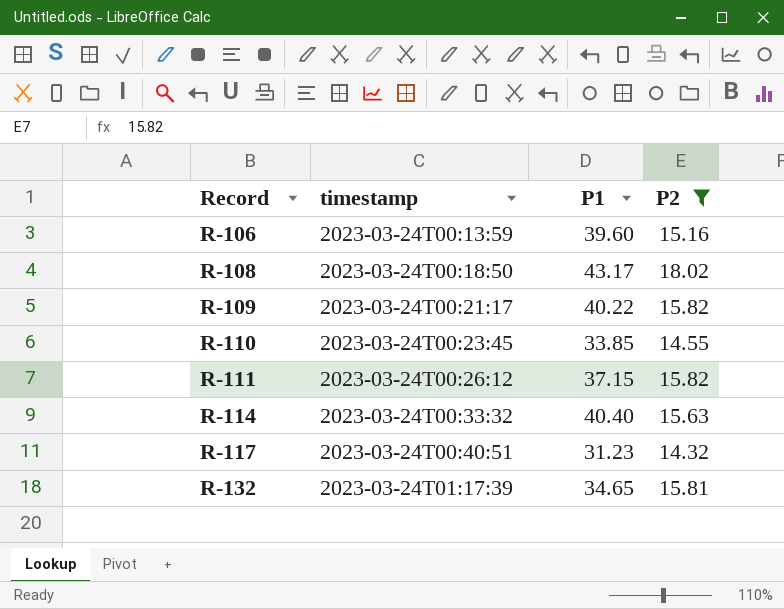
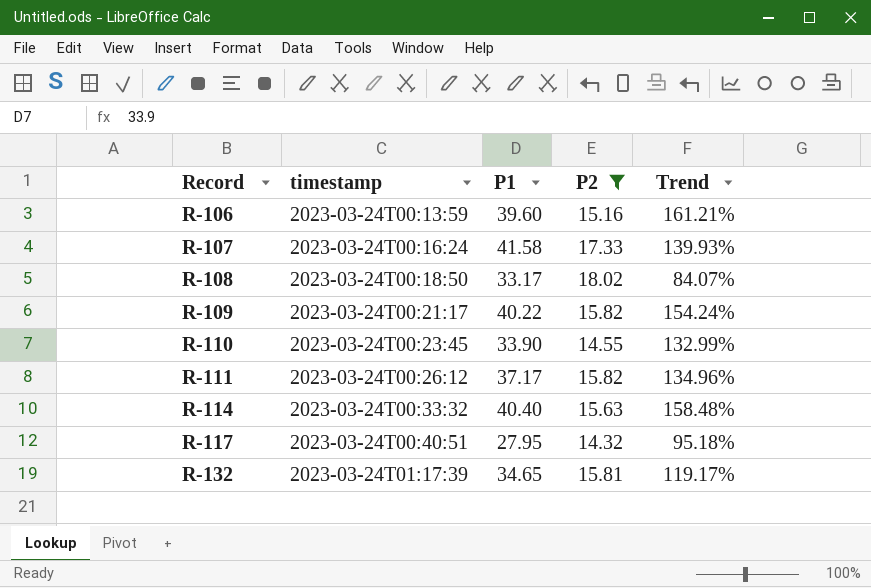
column Trend | formula: none -> ([P1] - [P2]) / [P2]
row R-107: none -> 2023-03-24T00:16:24 | 41.58 | 17.33 | 139.93%
R-108 | P1: 43.17 -> 33.17
R-110 | P1: 33.85 -> 33.90
R-111 | P1: 37.15 -> 37.17
R-117 | P1: 31.23 -> 27.95

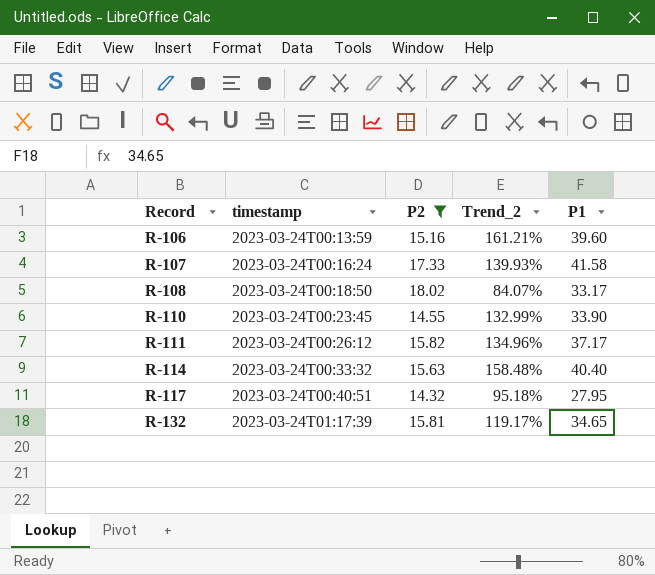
column name: Trend -> Trend_2
column P1 | position: 3 -> 5
row R-109: 2023-03-24T00:21:17 | 40.22 | 15.82 | 154.24% -> none

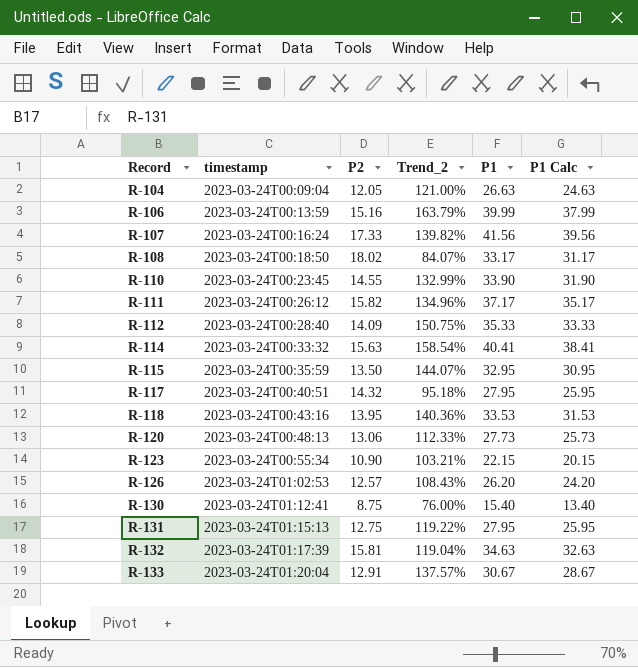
filter: P2 >= 14.32 -> none
column P1 Calc | formula: none -> [P1] - 2
R-106 | Trend_2: 161.21% -> 163.79%
R-106 | P1: 39.60 -> 39.99
R-107 | Trend_2: 139.93% -> 139.82%
R-107 | P1: 41.58 -> 41.56
R-114 | Trend_2: 158.48% -> 158.54%
R-114 | P1: 40.40 -> 40.41
R-132 | Trend_2: 119.17% -> 119.04%
R-132 | P1: 34.65 -> 34.63

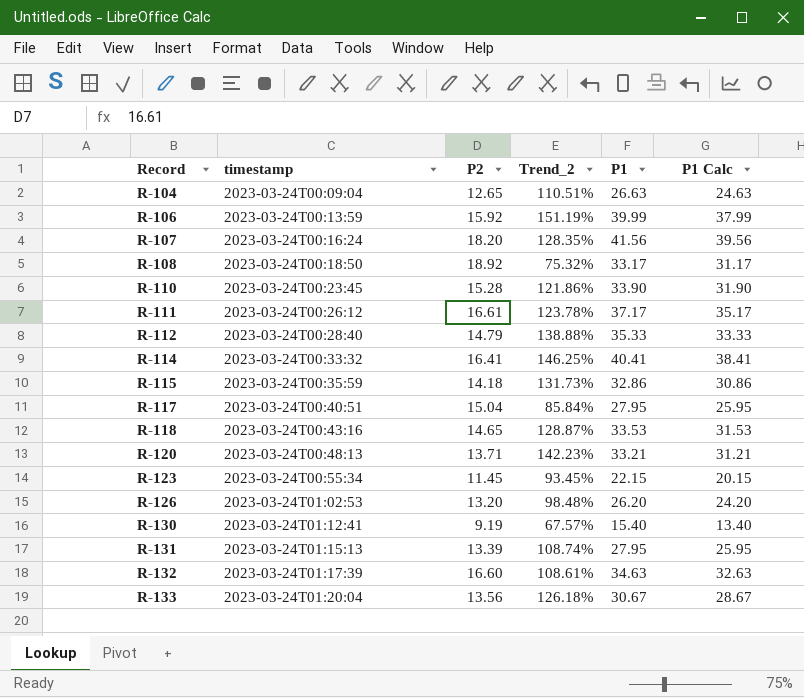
R-104 | P2: 12.05 -> 12.65
R-104 | Trend_2: 121.00% -> 110.51%
R-106 | P2: 15.16 -> 15.92
R-106 | Trend_2: 163.79% -> 151.19%
R-107 | P2: 17.33 -> 18.20
R-107 | Trend_2: 139.82% -> 128.35%
R-108 | P2: 18.02 -> 18.92
R-108 | Trend_2: 84.07% -> 75.32%
R-110 | P2: 14.55 -> 15.28
R-110 | Trend_2: 132.99% -> 121.86%
R-111 | P2: 15.82 -> 16.61
R-111 | Trend_2: 134.96% -> 123.78%
R-112 | P2: 14.09 -> 14.79
R-112 | Trend_2: 150.75% -> 138.88%
R-114 | P2: 15.63 -> 16.41
R-114 | Trend_2: 158.54% -> 146.25%
R-115 | P2: 13.50 -> 14.18
R-115 | Trend_2: 144.07% -> 131.73%
R-115 | P1: 32.95 -> 32.86
R-115 | P1 Calc: 30.95 -> 30.86
R-117 | P2: 14.32 -> 15.04
R-117 | Trend_2: 95.18% -> 85.84%
R-118 | P2: 13.95 -> 14.65
R-118 | Trend_2: 140.36% -> 128.87%
R-120 | P2: 13.06 -> 13.71
R-120 | Trend_2: 112.33% -> 142.23%
R-120 | P1: 27.73 -> 33.21
R-120 | P1 Calc: 25.73 -> 31.21
R-123 | P2: 10.90 -> 11.45
R-123 | Trend_2: 103.21% -> 93.45%
R-126 | P2: 12.57 -> 13.20
R-126 | Trend_2: 108.43% -> 98.48%
R-130 | P2: 8.75 -> 9.19
R-130 | Trend_2: 76.00% -> 67.57%
R-131 | P2: 12.75 -> 13.39
R-131 | Trend_2: 119.22% -> 108.74%
R-132 | P2: 15.81 -> 16.60
R-132 | Trend_2: 119.04% -> 108.61%
R-133 | P2: 12.91 -> 13.56
R-133 | Trend_2: 137.57% -> 126.18%

